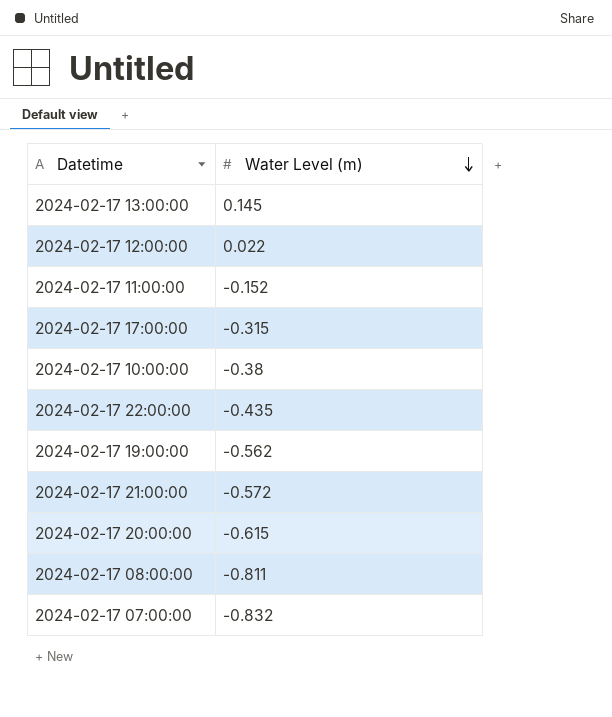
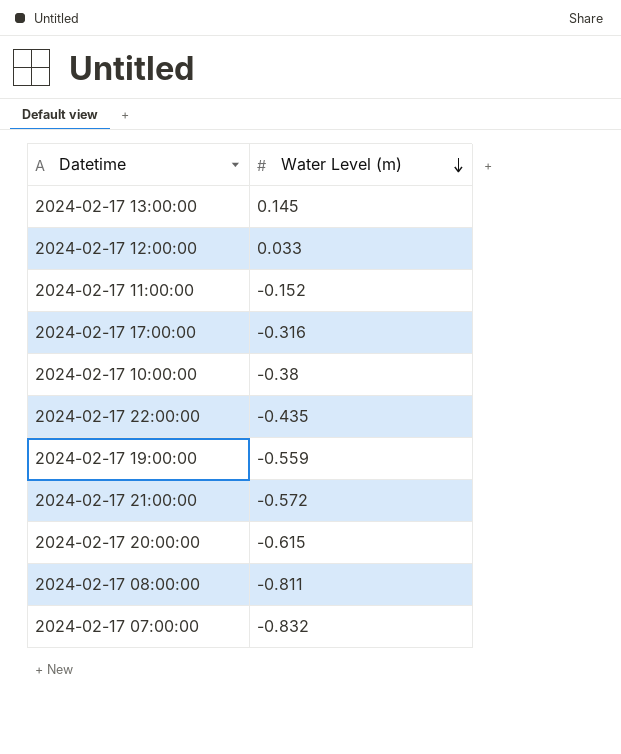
2024-02-17 12:00:00 | Water Level (m): 0.022 -> 0.033
2024-02-17 17:00:00 | Water Level (m): -0.315 -> -0.316
2024-02-17 19:00:00 | Water Level (m): -0.562 -> -0.559

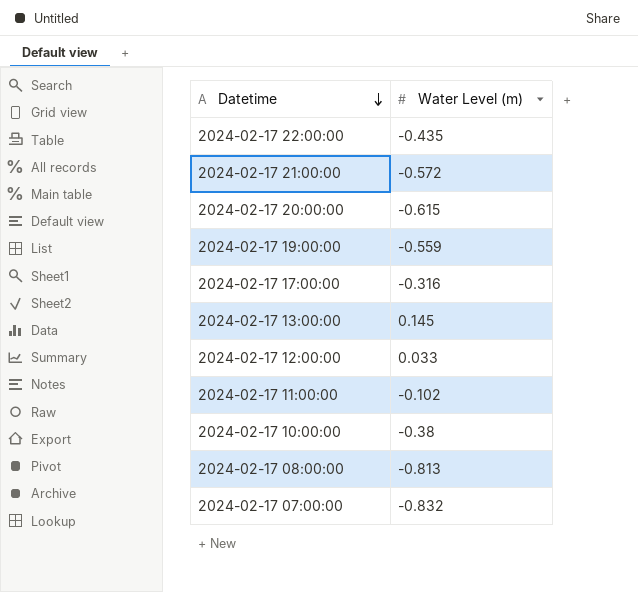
row order: Water Level (m) descending -> Datetime descending
2024-02-17 11:00:00 | Water Level (m): -0.152 -> -0.102
2024-02-17 08:00:00 | Water Level (m): -0.811 -> -0.813

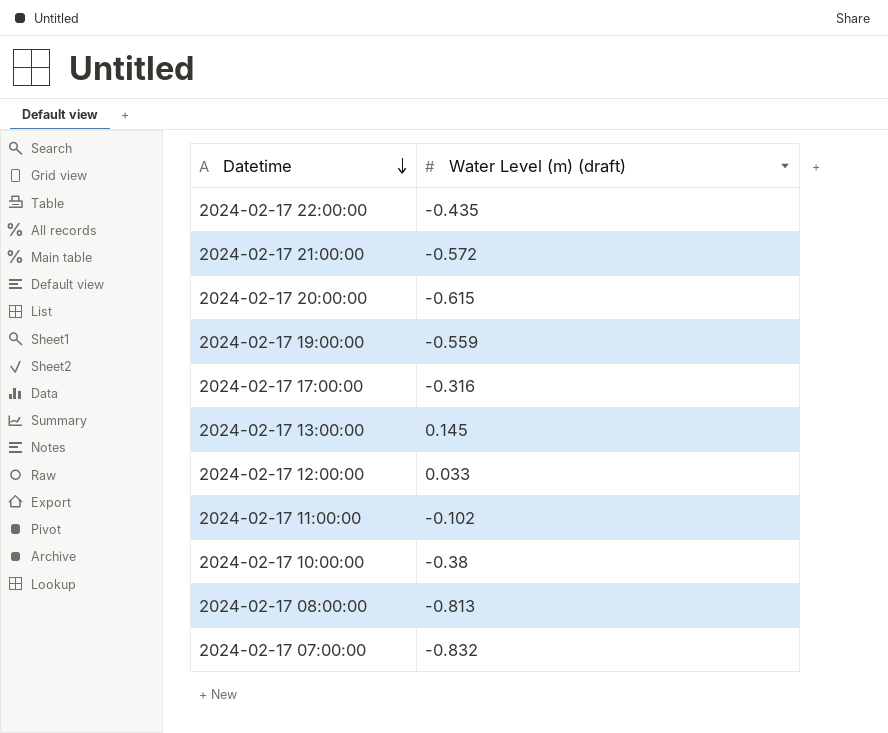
column name: Water Level (m) -> Water Level (m) (draft)

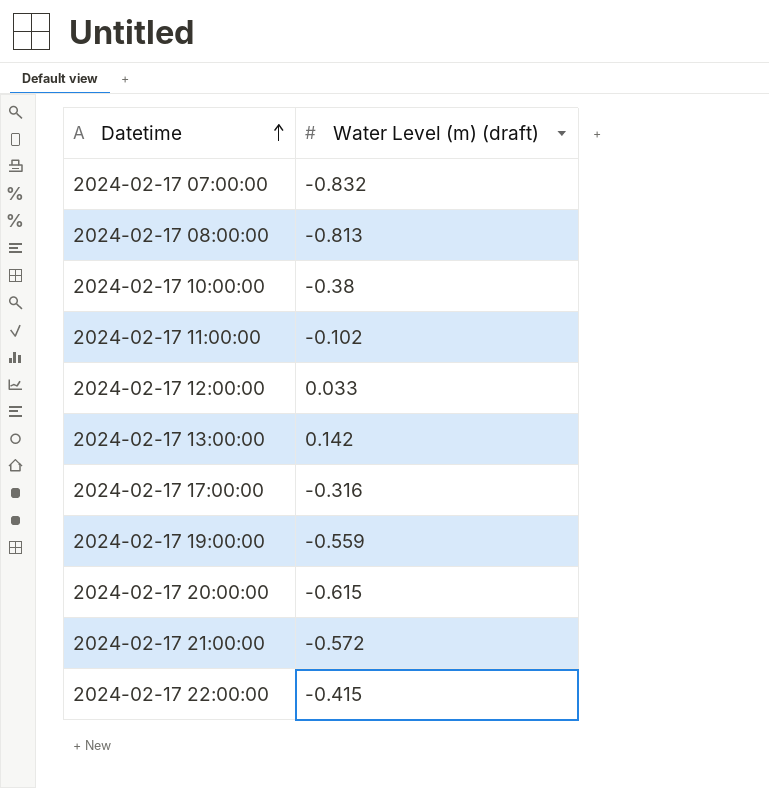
row order: Datetime descending -> Datetime ascending
2024-02-17 13:00:00 | Water Level (m) (draft): 0.145 -> 0.142
2024-02-17 22:00:00 | Water Level (m) (draft): -0.435 -> -0.415

